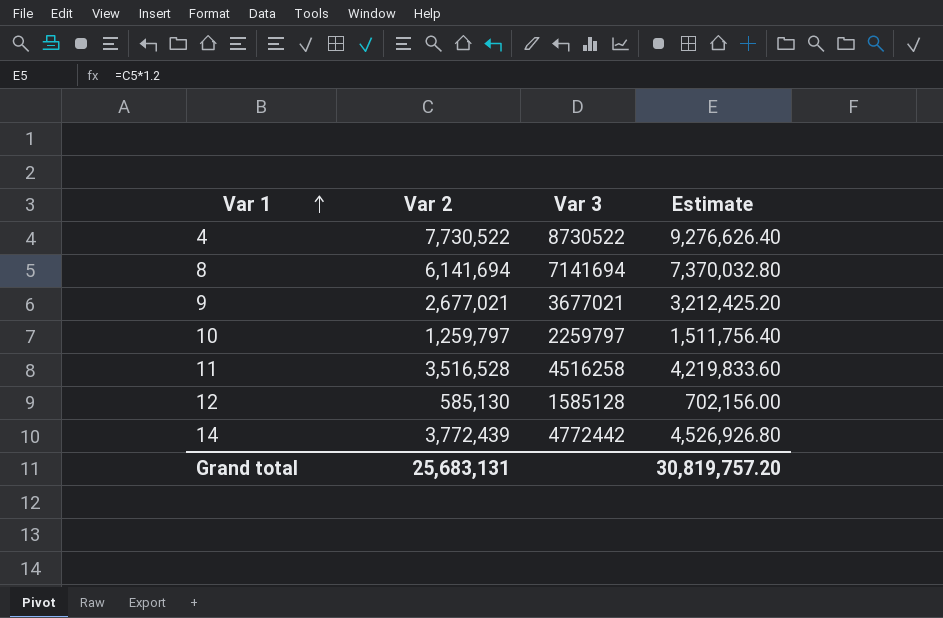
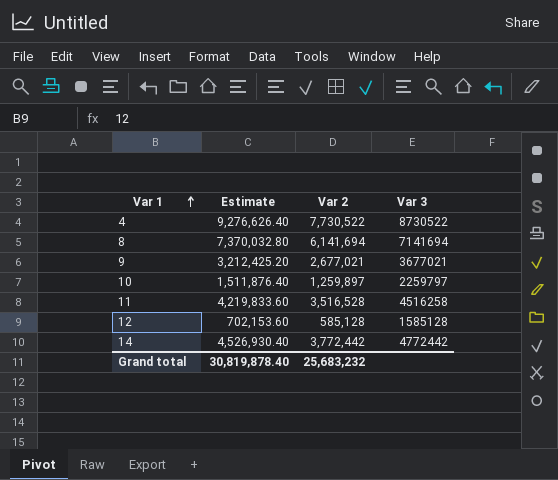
column Estimate | position: 4 -> 2
10 | Estimate: 1,511,756.40 -> 1,511,876.40
10 | Var 2: 1,259,797 -> 1,259,897
12 | Estimate: 702,156.00 -> 702,153.60
12 | Var 2: 585,130 -> 585,128
14 | Estimate: 4,526,926.80 -> 4,526,930.40
14 | Var 2: 3,772,439 -> 3,772,442
Grand total | Estimate: 30,819,757.20 -> 30,819,878.40
Grand total | Var 2: 25,683,131 -> 25,683,232

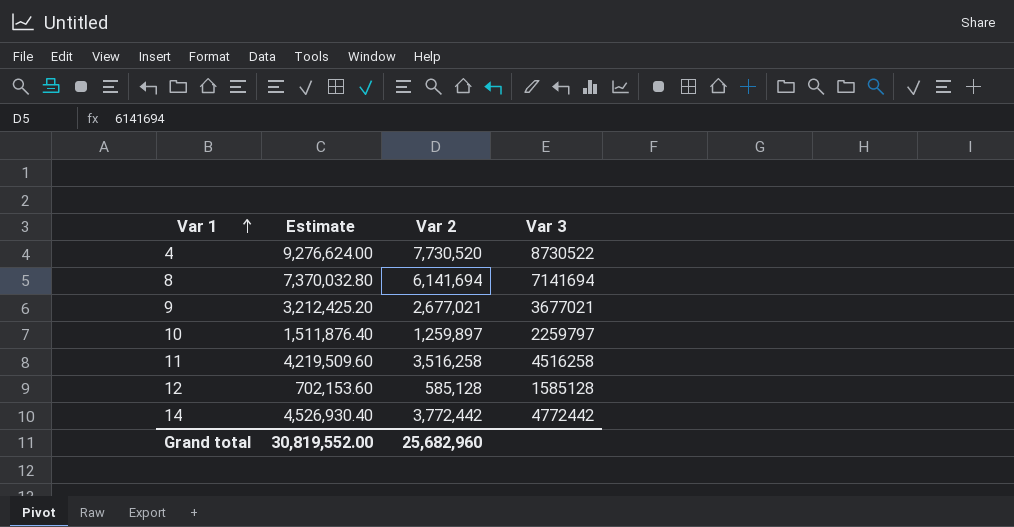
4 | Estimate: 9,276,626.40 -> 9,276,624.00
4 | Var 2: 7,730,522 -> 7,730,520
11 | Estimate: 4,219,833.60 -> 4,219,509.60
11 | Var 2: 3,516,528 -> 3,516,258
Grand total | Estimate: 30,819,878.40 -> 30,819,552.00
Grand total | Var 2: 25,683,232 -> 25,682,960

